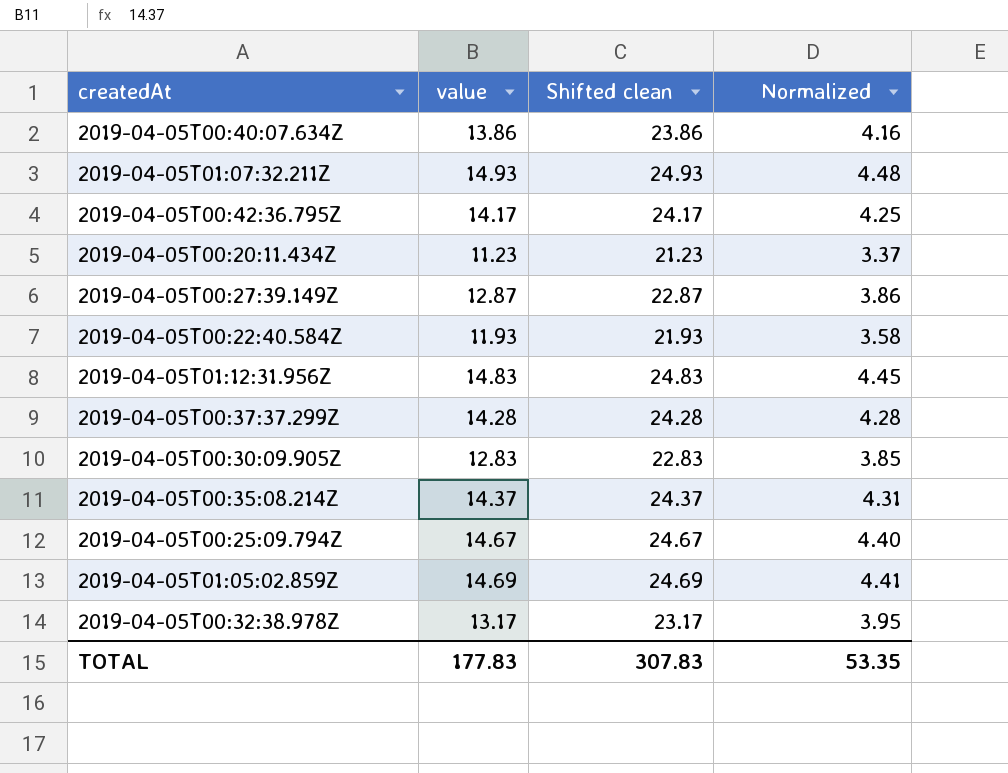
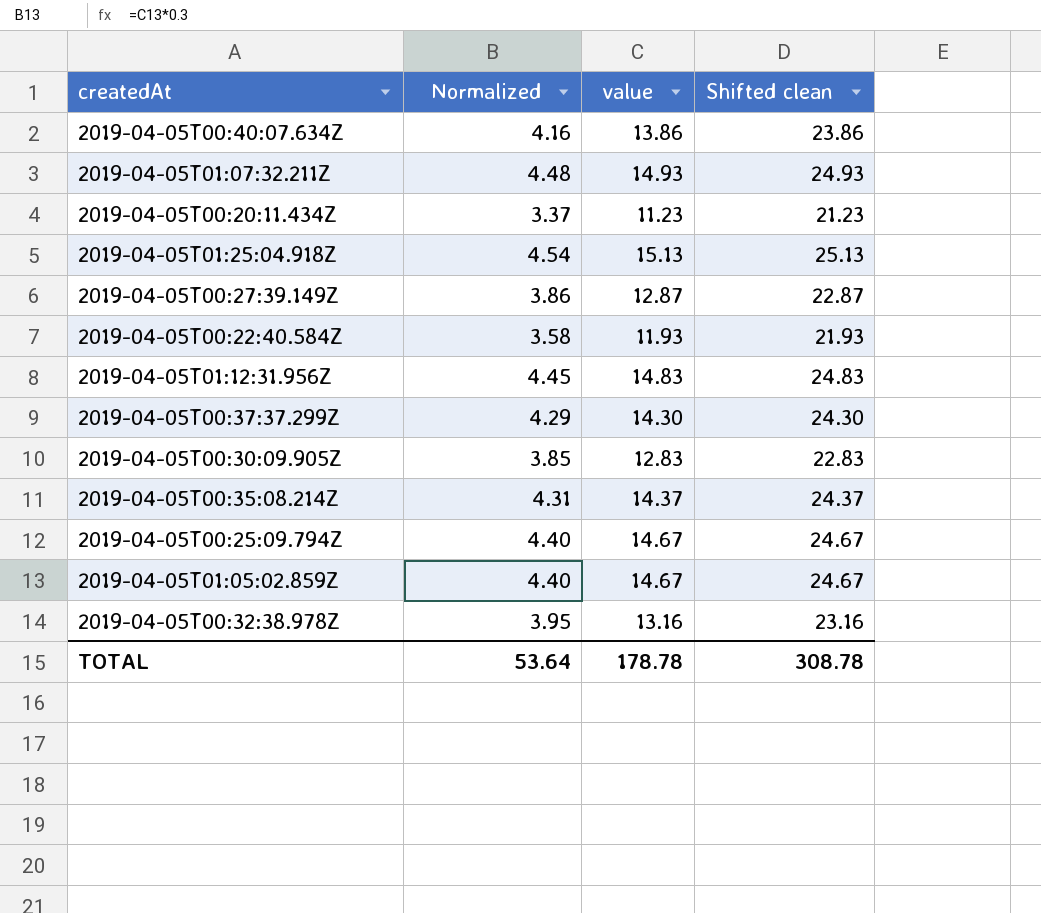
column Normalized | position: 4 -> 2
row 2019-04-05T00:42:36.795Z: 14.17 | 24.17 | 4.25 -> none
row 2019-04-05T01:25:04.918Z: none -> 4.54 | 15.13 | 25.13
2019-04-05T00:37:37.299Z | Normalized: 4.28 -> 4.29
2019-04-05T00:37:37.299Z | value: 14.28 -> 14.30
2019-04-05T00:37:37.299Z | Shifted clean: 24.28 -> 24.30
2019-04-05T01:05:02.859Z | Normalized: 4.41 -> 4.40
2019-04-05T01:05:02.859Z | value: 14.69 -> 14.67
2019-04-05T01:05:02.859Z | Shifted clean: 24.69 -> 24.67
2019-04-05T00:32:38.978Z | value: 13.17 -> 13.16
2019-04-05T00:32:38.978Z | Shifted clean: 23.17 -> 23.16
TOTAL | Normalized: 53.35 -> 53.64
TOTAL | value: 177.83 -> 178.78
TOTAL | Shifted clean: 307.83 -> 308.78

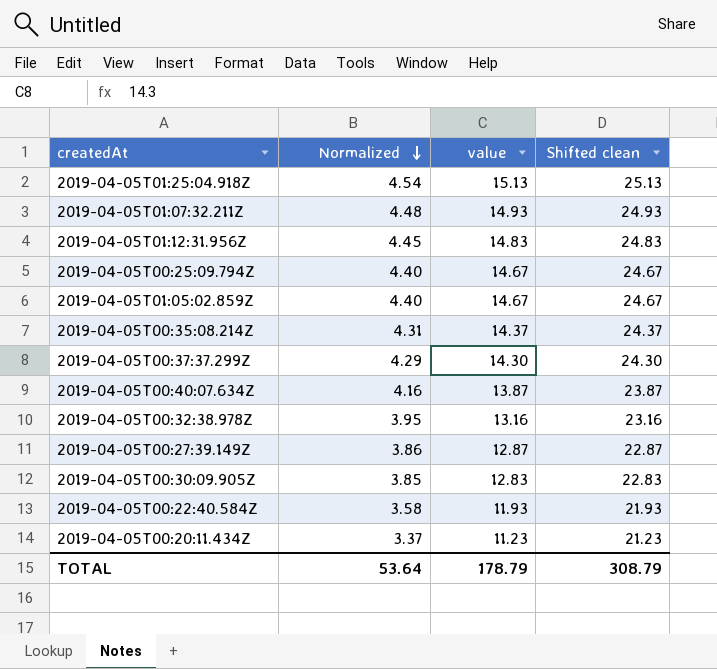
row order: none -> Normalized descending
2019-04-05T00:40:07.634Z | value: 13.86 -> 13.87
2019-04-05T00:40:07.634Z | Shifted clean: 23.86 -> 23.87
TOTAL | value: 178.78 -> 178.79
TOTAL | Shifted clean: 308.78 -> 308.79

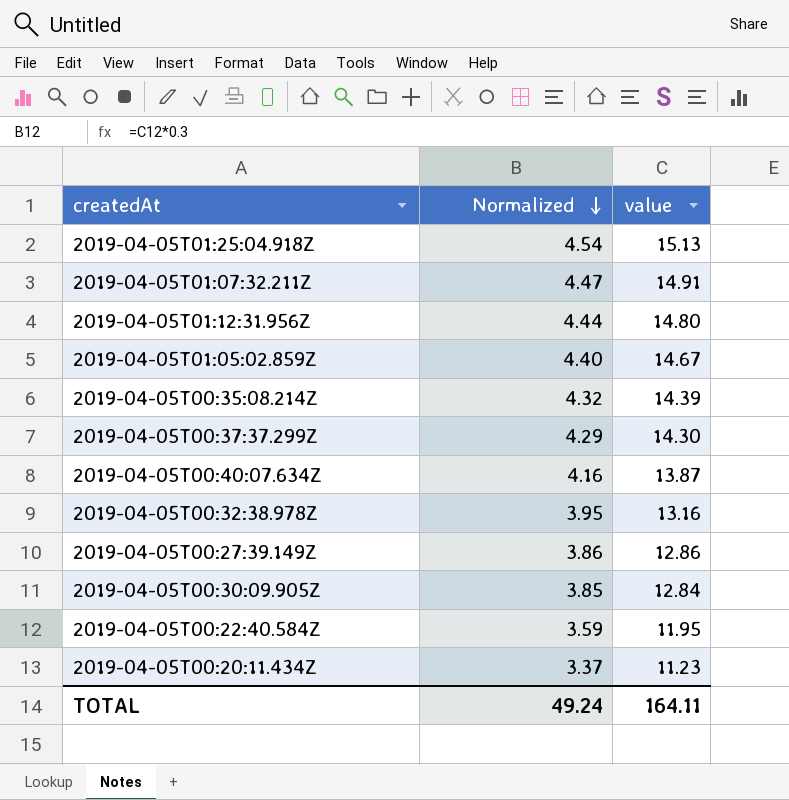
column Shifted clean | formula: [value] + 10 -> none
row 2019-04-05T00:25:09.794Z: 4.40 | 14.67 | 24.67 -> none
2019-04-05T01:07:32.211Z | Normalized: 4.48 -> 4.47
2019-04-05T01:07:32.211Z | value: 14.93 -> 14.91
2019-04-05T01:12:31.956Z | Normalized: 4.45 -> 4.44
2019-04-05T01:12:31.956Z | value: 14.83 -> 14.80
2019-04-05T00:35:08.214Z | Normalized: 4.31 -> 4.32
2019-04-05T00:35:08.214Z | value: 14.37 -> 14.39
2019-04-05T00:27:39.149Z | value: 12.87 -> 12.86
2019-04-05T00:30:09.905Z | value: 12.83 -> 12.84
2019-04-05T00:22:40.584Z | Normalized: 3.58 -> 3.59
2019-04-05T00:22:40.584Z | value: 11.93 -> 11.95
TOTAL | Normalized: 53.64 -> 49.24
TOTAL | value: 178.79 -> 164.11

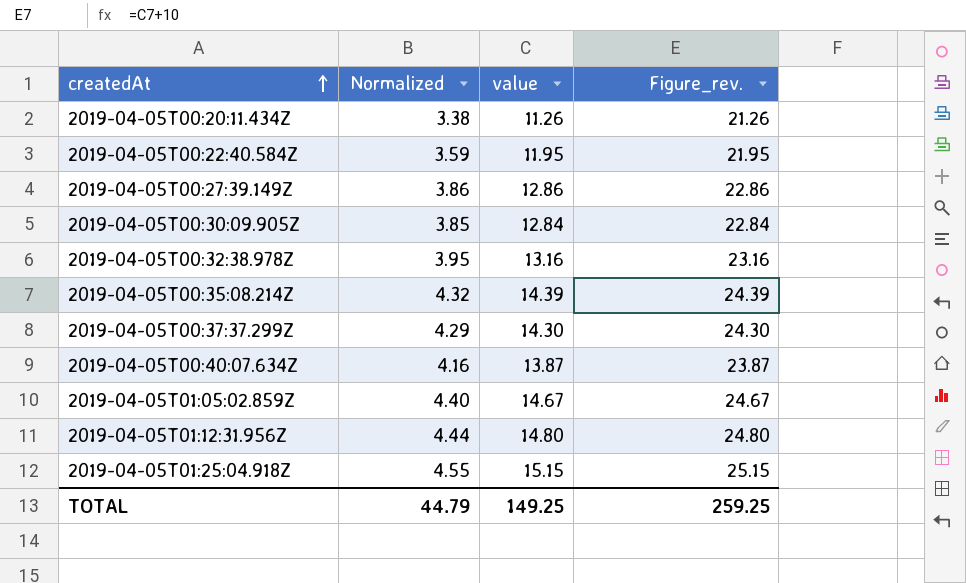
row order: Normalized descending -> createdAt ascending
column Figure_rev. | formula: none -> [value] + 10
row 2019-04-05T01:07:32.211Z: 4.47 | 14.91 -> none
2019-04-05T00:20:11.434Z | Normalized: 3.37 -> 3.38
2019-04-05T00:20:11.434Z | value: 11.23 -> 11.26
2019-04-05T01:25:04.918Z | Normalized: 4.54 -> 4.55
2019-04-05T01:25:04.918Z | value: 15.13 -> 15.15
TOTAL | Normalized: 49.24 -> 44.79
TOTAL | value: 164.11 -> 149.25

